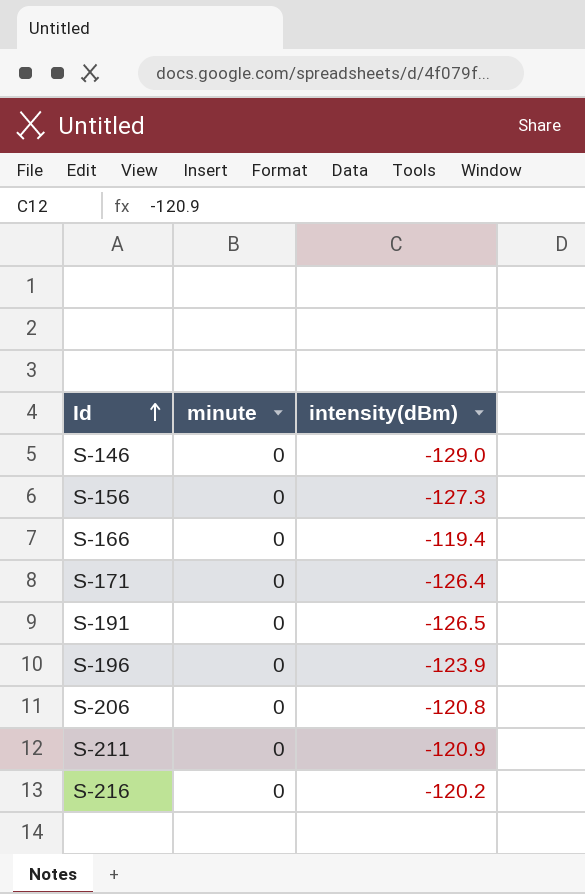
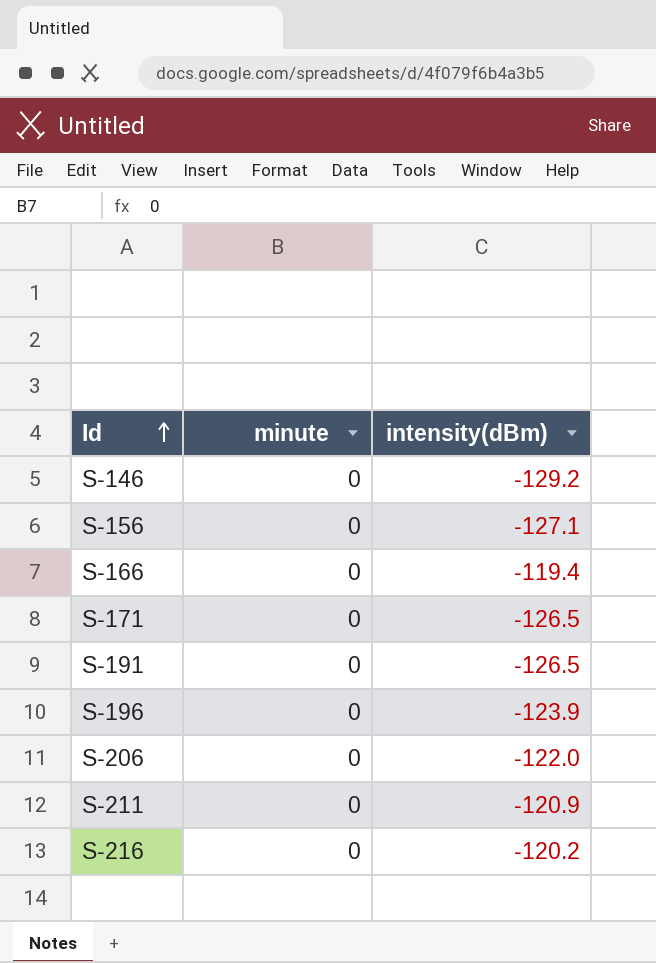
S-146 | intensity(dBm): -129.0 -> -129.2
S-156 | intensity(dBm): -127.3 -> -127.1
S-171 | intensity(dBm): -126.4 -> -126.5
S-206 | intensity(dBm): -120.8 -> -122.0

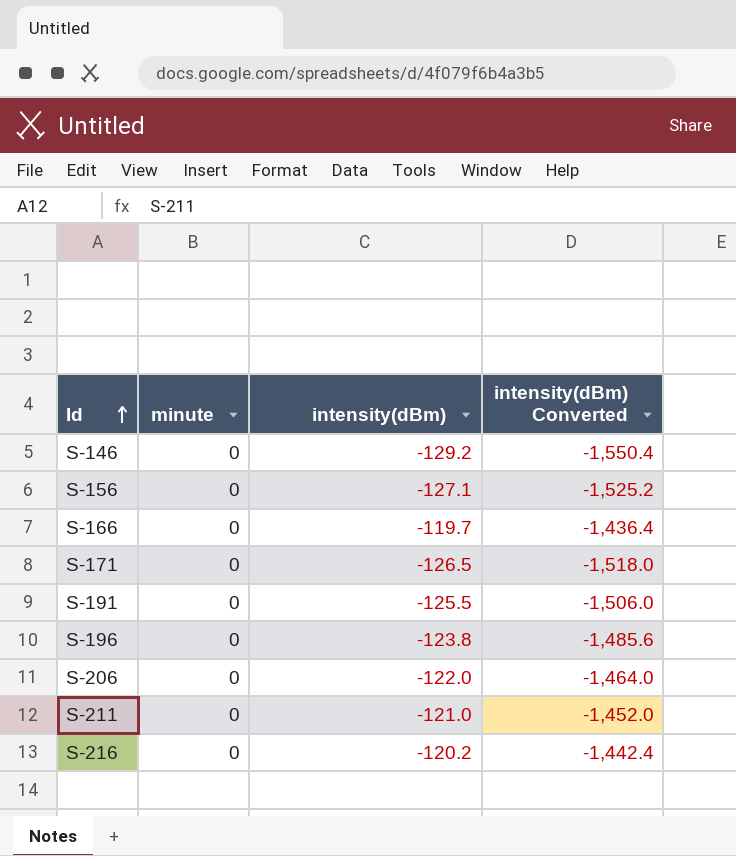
column intensity(dBm) Converted | formula: none -> [intensity(dBm)] * 12
S-166 | intensity(dBm): -119.4 -> -119.7
S-191 | intensity(dBm): -126.5 -> -125.5
S-196 | intensity(dBm): -123.9 -> -123.8
S-211 | intensity(dBm): -120.9 -> -121.0

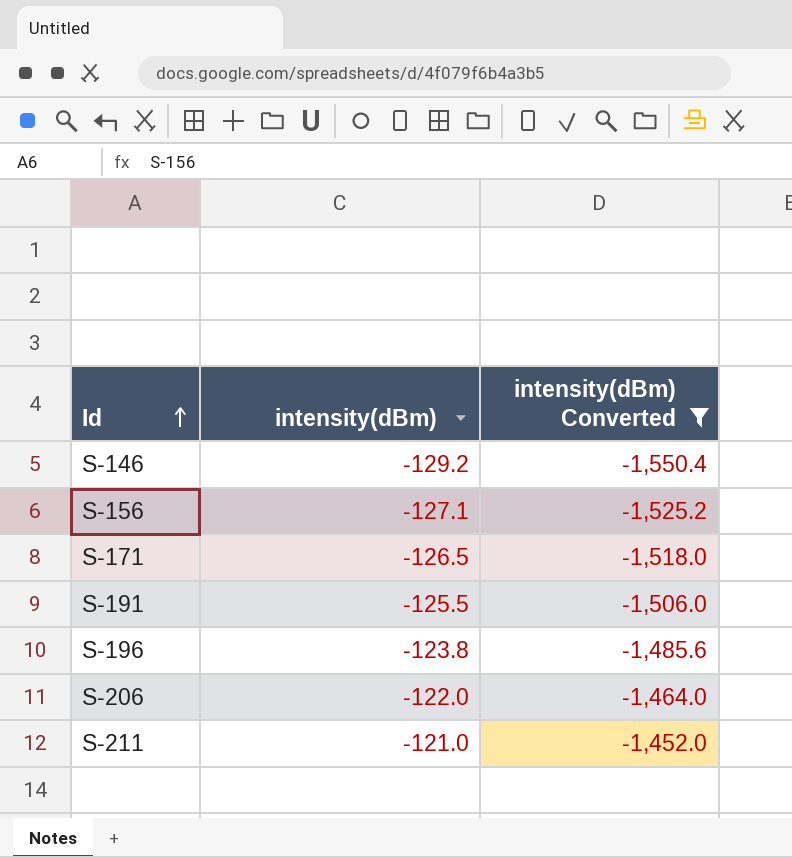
filter: none -> intensity(dBm) Converted <= -1,452.0
column minute | position: 2 -> none

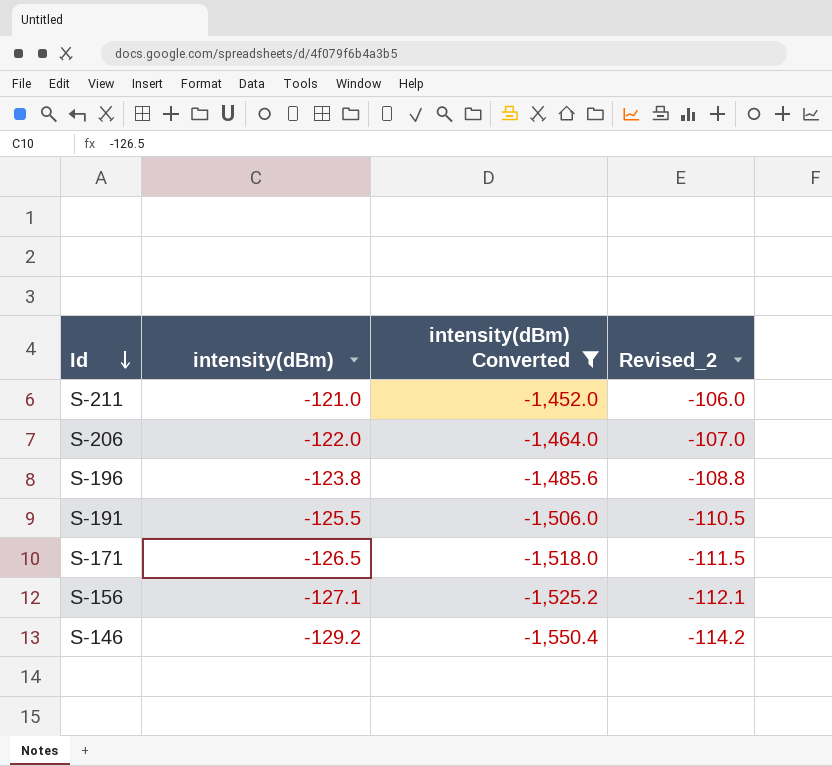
row order: Id ascending -> Id descending
column Revised_2 | formula: none -> [intensity(dBm)] + 15

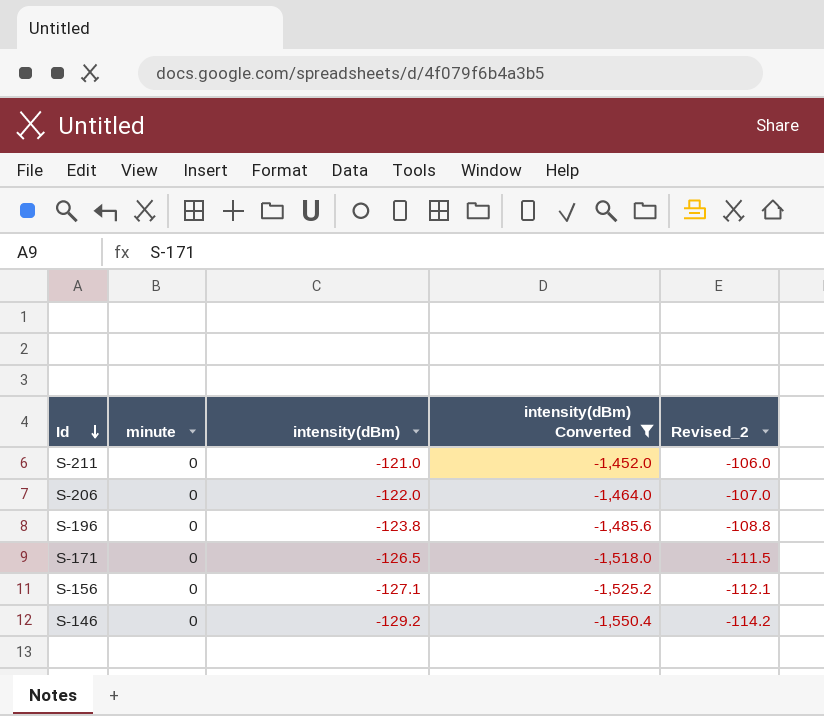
column minute | position: none -> 2
row S-191: -125.5 | -1,506.0 | -110.5 -> none

